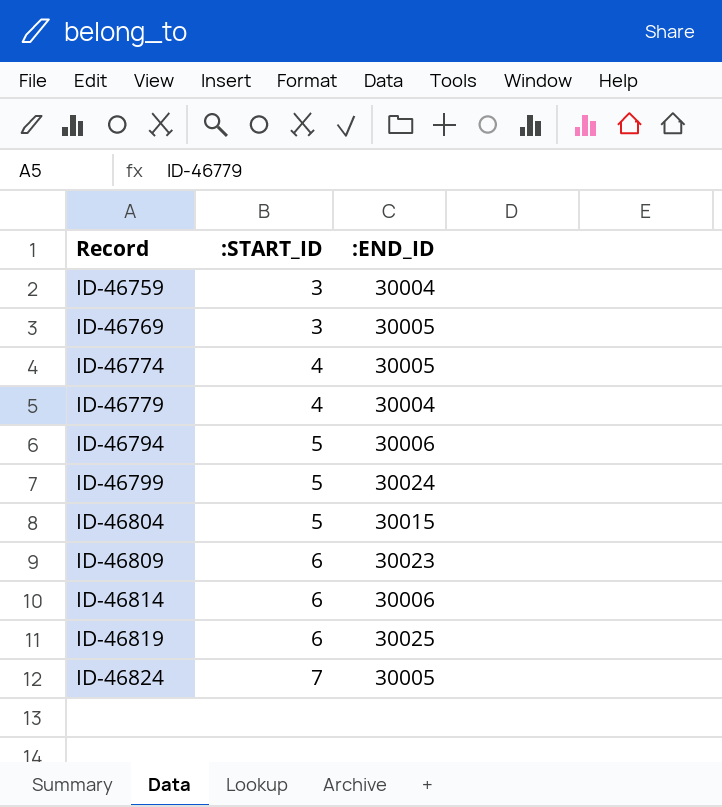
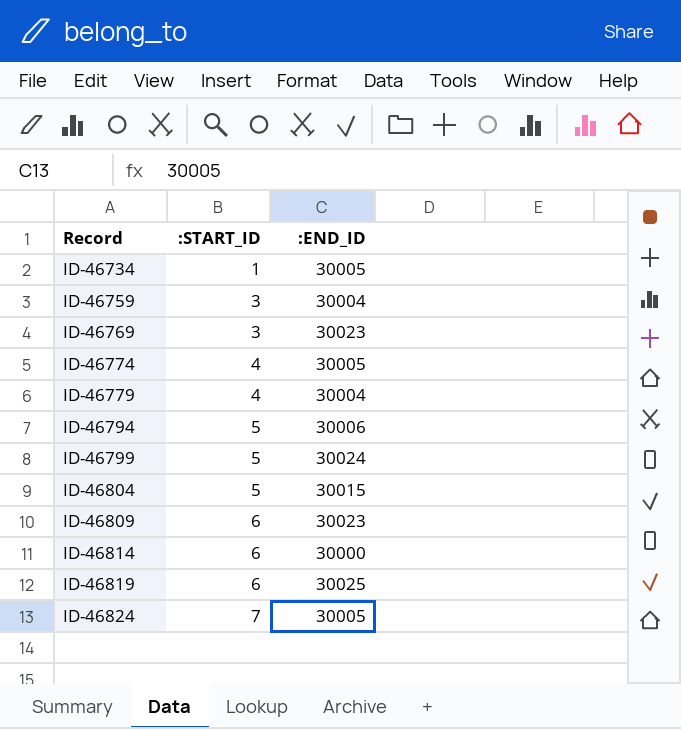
row ID-46734: none -> 1 | 30005
ID-46769 | :END_ID: 30005 -> 30023
ID-46814 | :END_ID: 30006 -> 30000

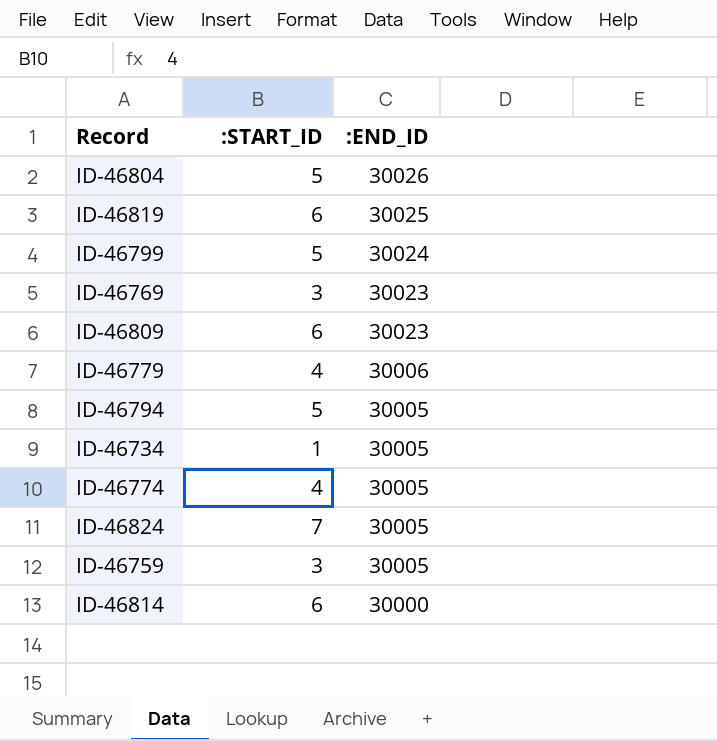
row order: Record ascending -> :END_ID descending
ID-46804 | :END_ID: 30015 -> 30026
ID-46779 | :END_ID: 30004 -> 30006
ID-46794 | :END_ID: 30006 -> 30005
ID-46759 | :END_ID: 30004 -> 30005

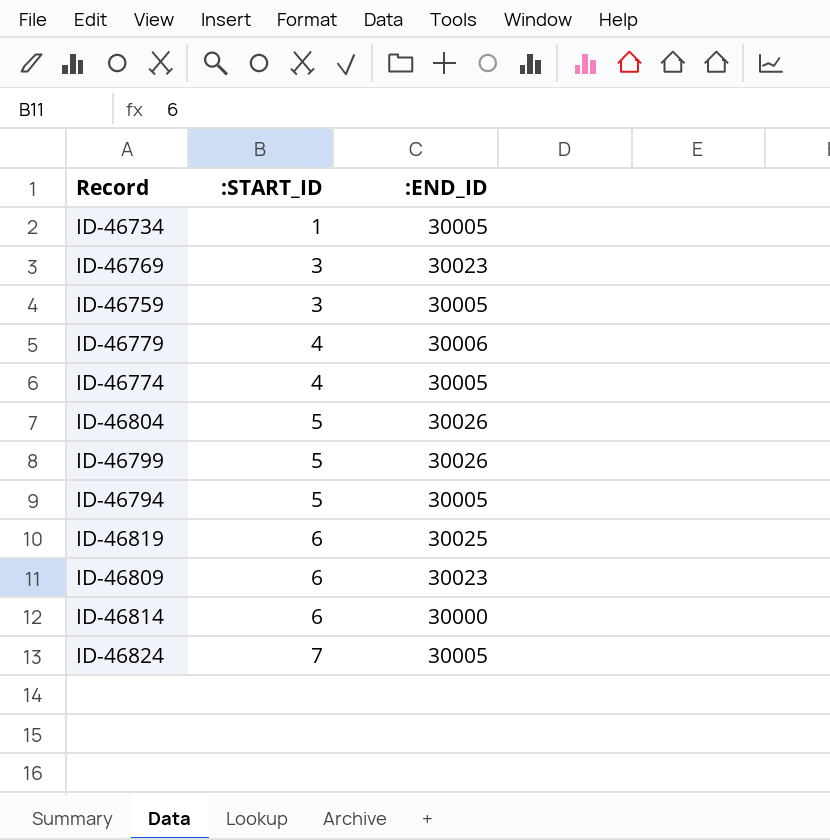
row order: :END_ID descending -> :START_ID ascending
ID-46799 | :END_ID: 30024 -> 30026

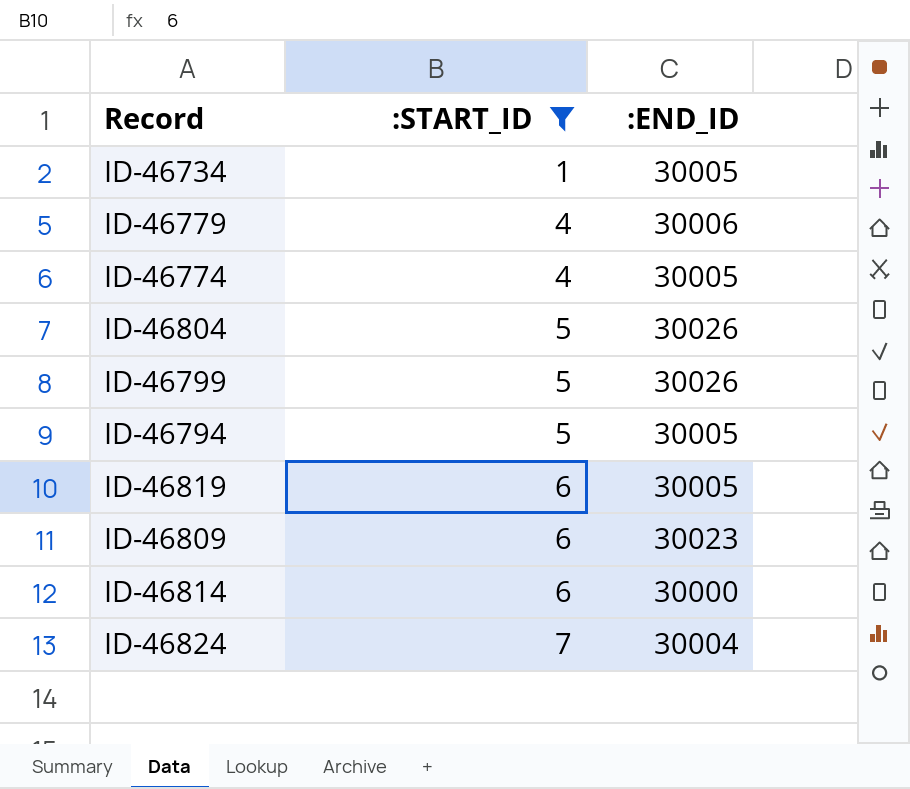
filter: none -> :START_ID != 3
ID-46819 | :END_ID: 30025 -> 30005
ID-46824 | :END_ID: 30005 -> 30004

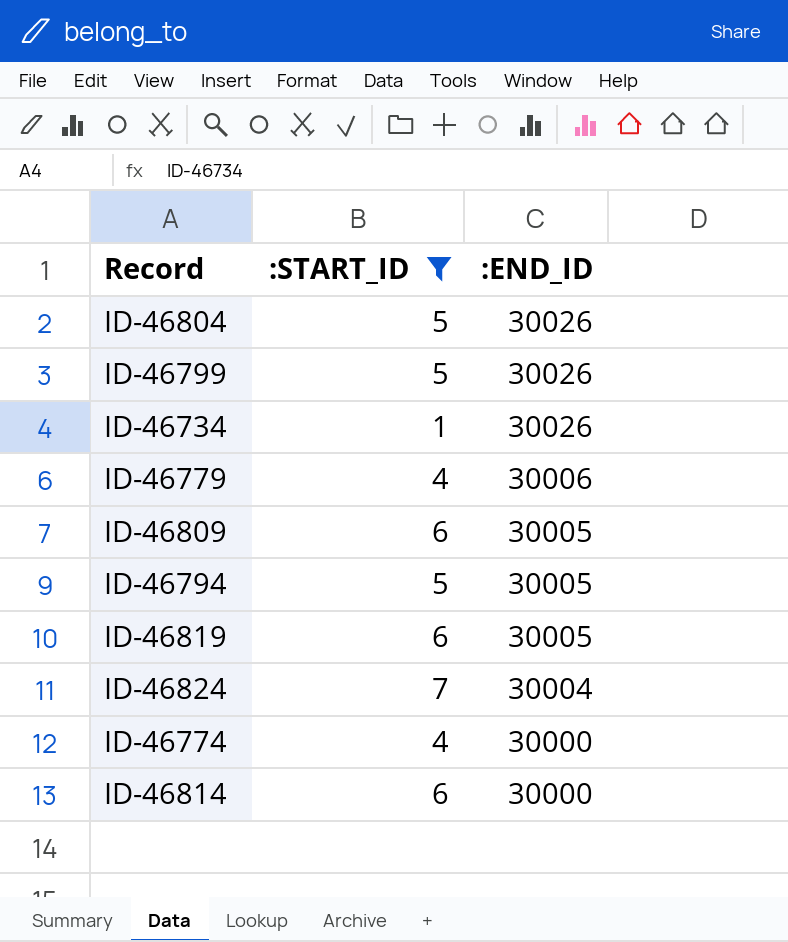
row order: :START_ID ascending -> :END_ID descending
ID-46734 | :END_ID: 30005 -> 30026
ID-46809 | :END_ID: 30023 -> 30005
ID-46774 | :END_ID: 30005 -> 30000

